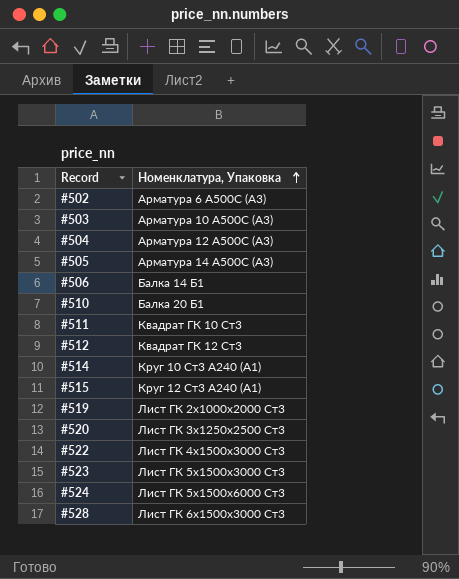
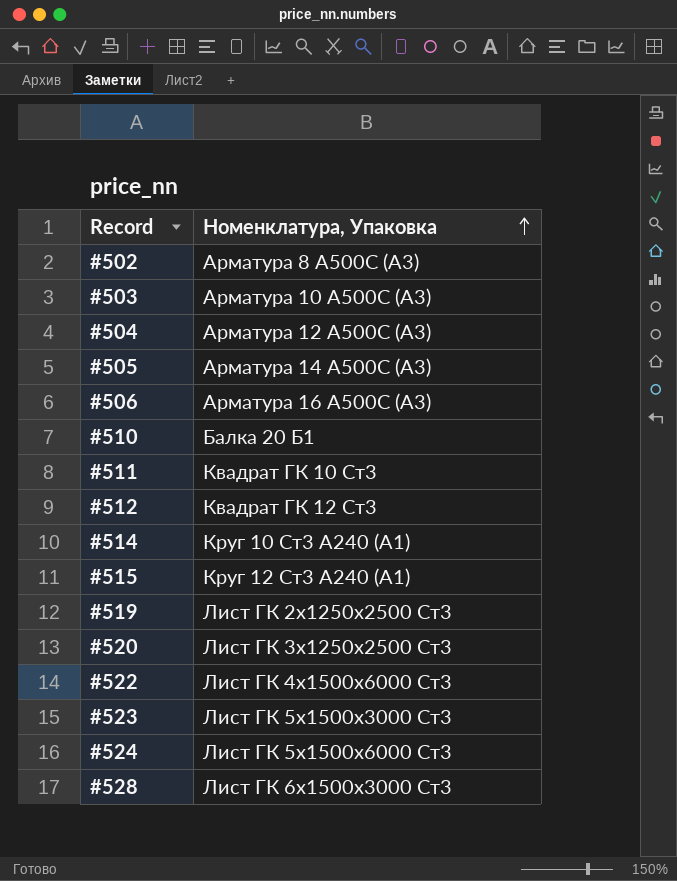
#502 | Номенклатура, Упаковка: Арматура 6 А500С (А3) -> Арматура 8 А500С (А3)
#506 | Номенклатура, Упаковка: Балка 14 Б1 -> Арматура 16 А500С (А3)
#519 | Номенклатура, Упаковка: Лист ГК 2х1000х2000 Ст3 -> Лист ГК 2х1250х2500 Ст3
#522 | Номенклатура, Упаковка: Лист ГК 4х1500х3000 Ст3 -> Лист ГК 4х1500х6000 Ст3

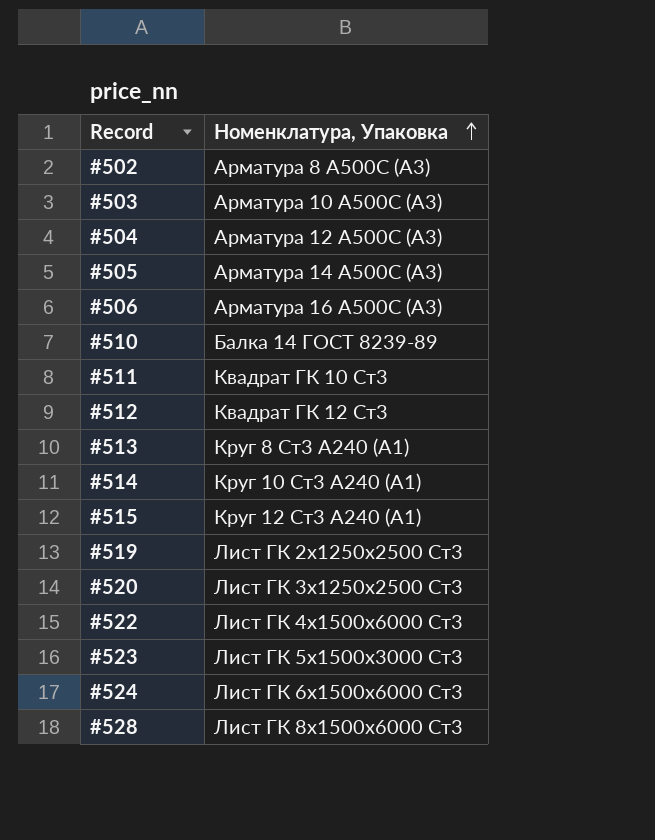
#510 | Номенклатура, Упаковка: Балка 20 Б1 -> Балка 14 ГОСТ 8239-89
row #513: none -> Круг 8 Ст3 А240 (А1)
#524 | Номенклатура, Упаковка: Лист ГК 5х1500х6000 Ст3 -> Лист ГК 6х1500х6000 Ст3
#528 | Номенклатура, Упаковка: Лист ГК 6х1500х3000 Ст3 -> Лист ГК 8х1500х6000 Ст3

